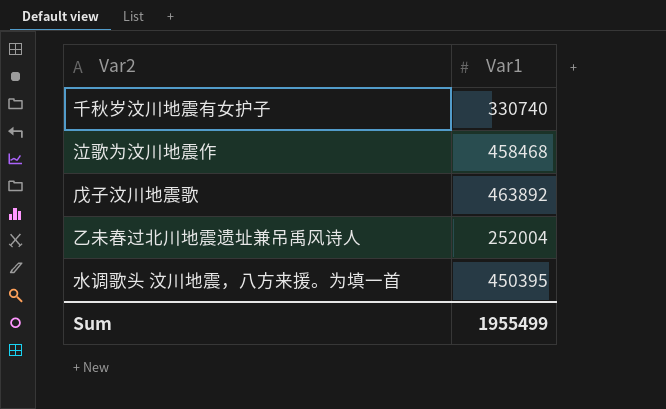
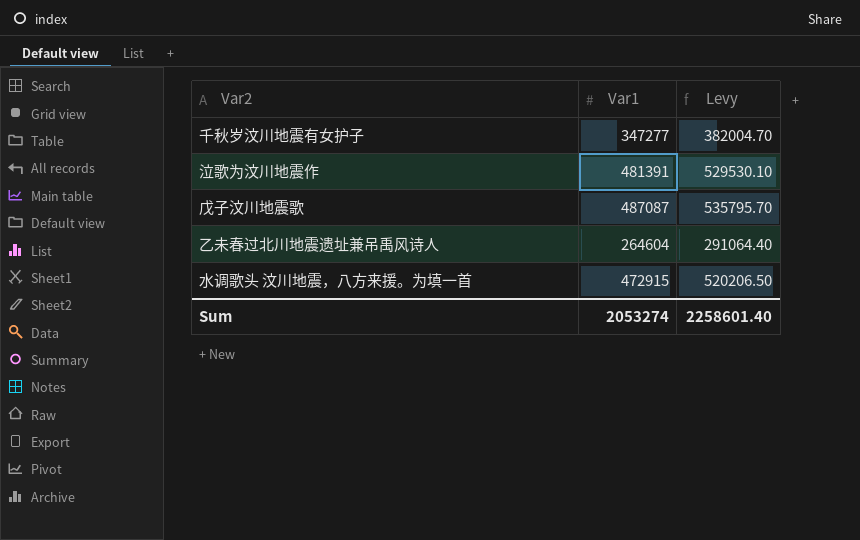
column Levy | formula: none -> [Var1] * 1.1
千秋岁汶川地震有女护子 | Var1: 330740 -> 347277
泣歌为汶川地震作 | Var1: 458468 -> 481391
戊子汶川地震歌 | Var1: 463892 -> 487087
乙未春过北川地震遗址兼吊禹风诗人 | Var1: 252004 -> 264604
水调歌头 汶川地震，八方来援。为填一首 | Var1: 450395 -> 472915
Sum | Var1: 1955499 -> 2053274

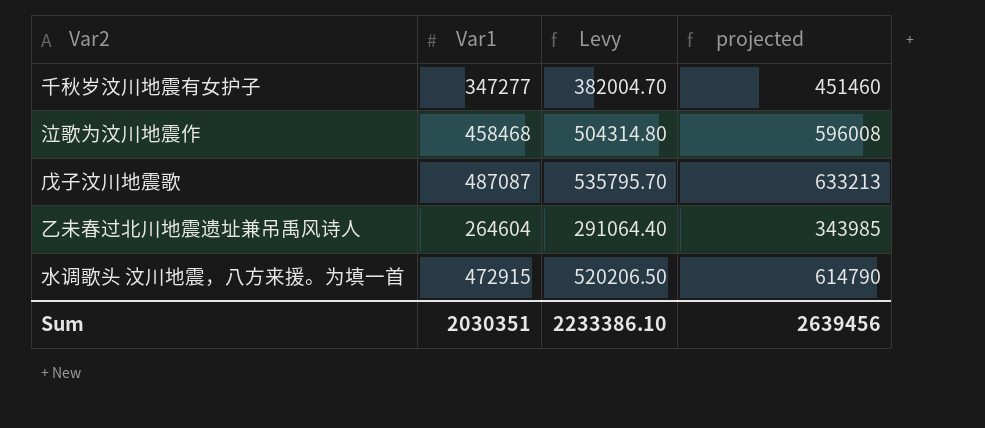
column projected | formula: none -> [Var1] * 1.3
泣歌为汶川地震作 | Var1: 481391 -> 458468
泣歌为汶川地震作 | Levy: 529530.10 -> 504314.80
Sum | Var1: 2053274 -> 2030351
Sum | Levy: 2258601.40 -> 2233386.10

